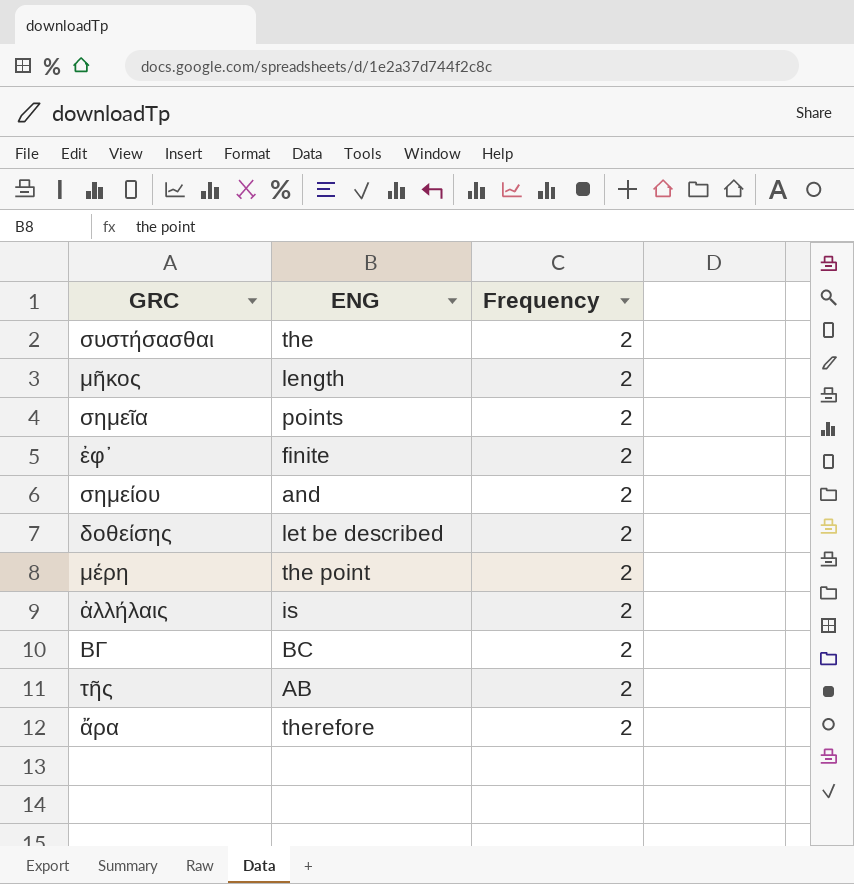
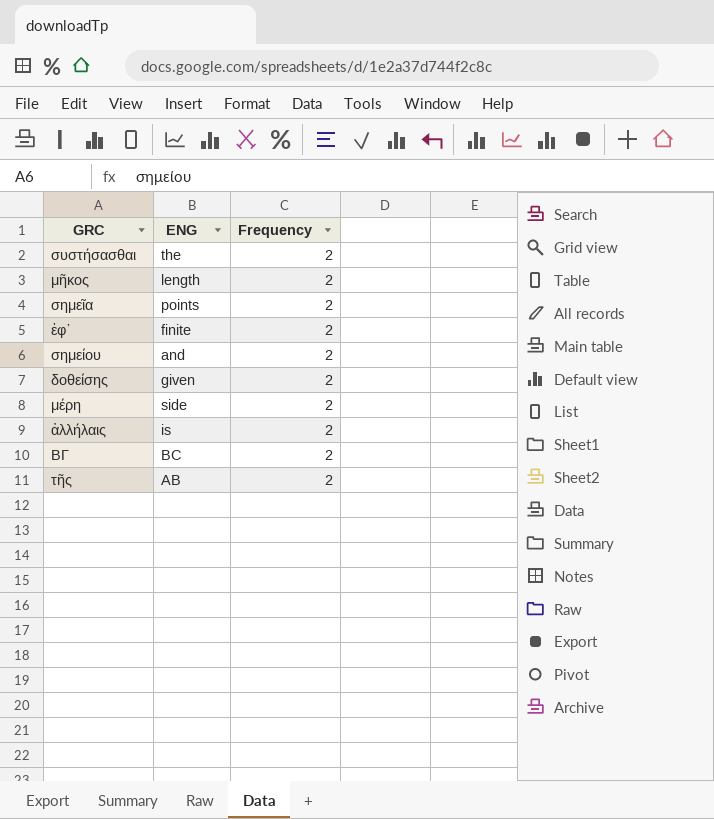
row ἄρα: therefore | 2 -> none
δοθείσης | ENG: let be described -> given
μέρη | ENG: the point -> side

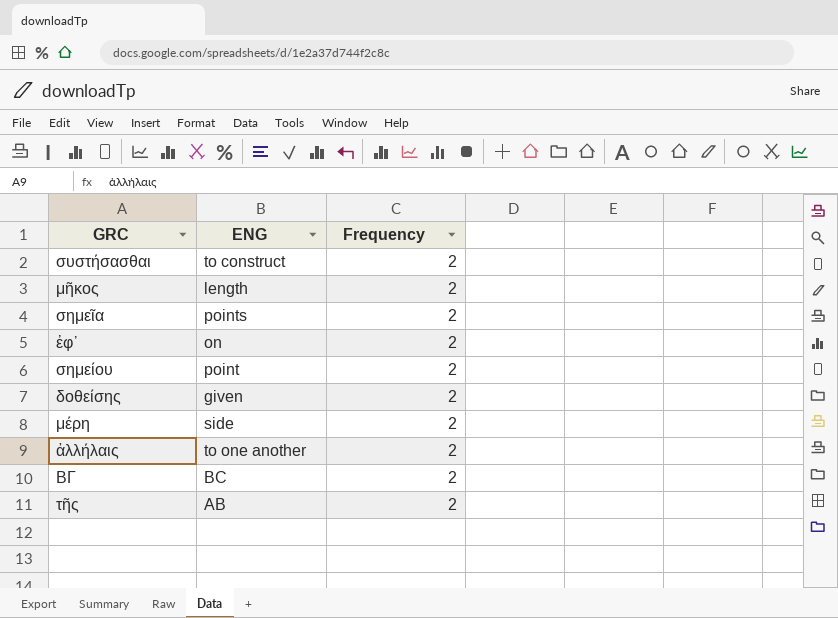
συστήσασθαι | ENG: the -> to construct
ἐφ᾽ | ENG: finite -> on
σημείου | ENG: and -> point
ἀλλήλαις | ENG: is -> to one another

